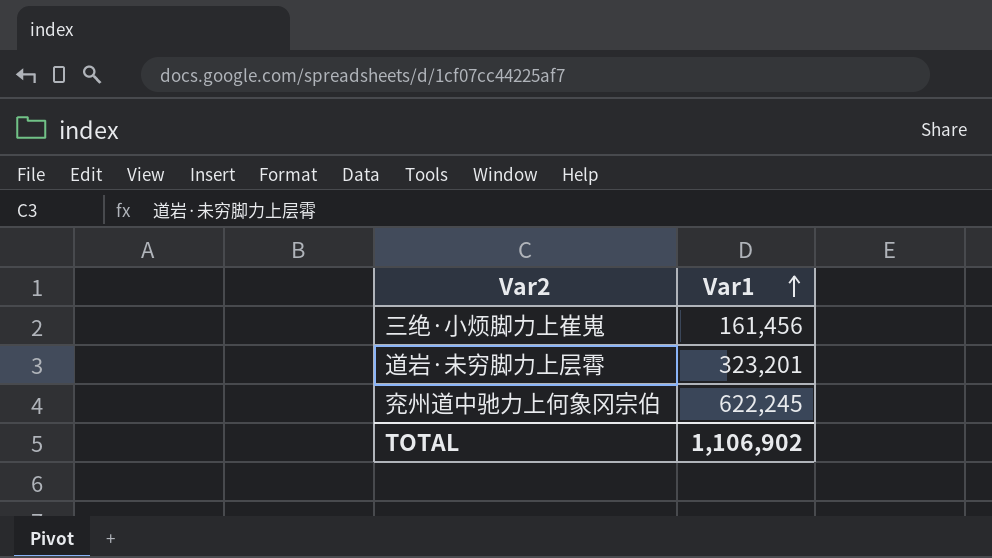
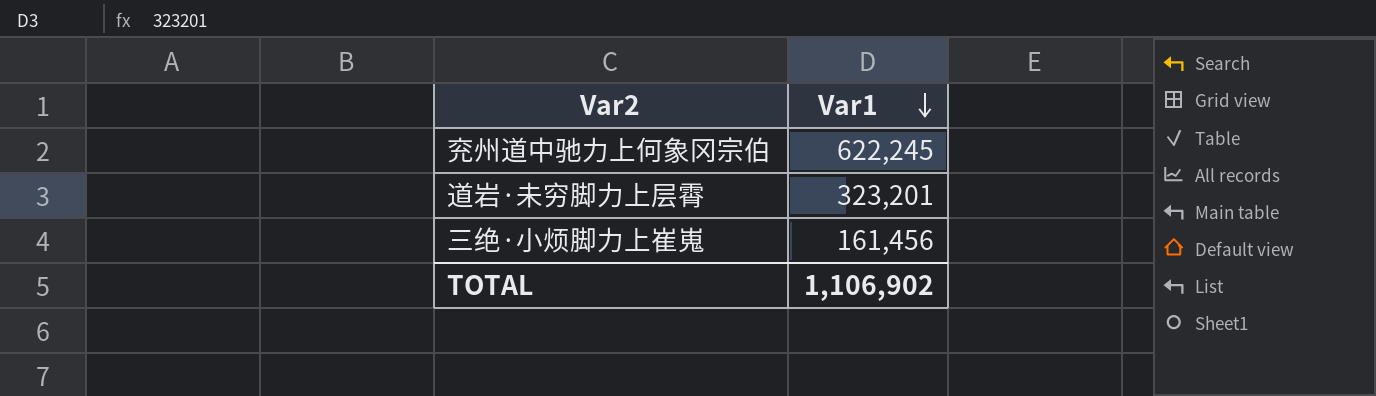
row order: Var1 ascending -> Var1 descending

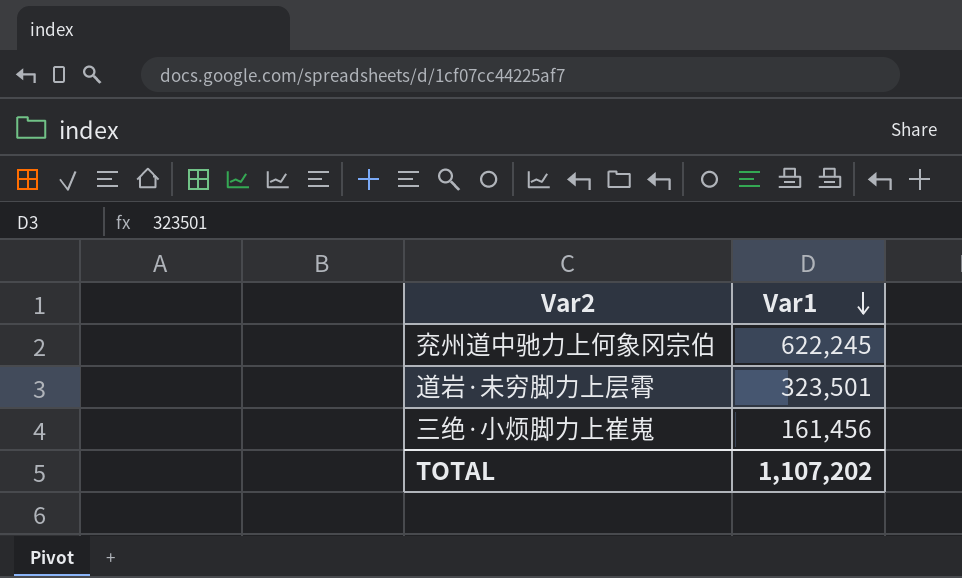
道岩·未穷脚力上层霄 | Var1: 323,201 -> 323,501
TOTAL | Var1: 1,106,902 -> 1,107,202

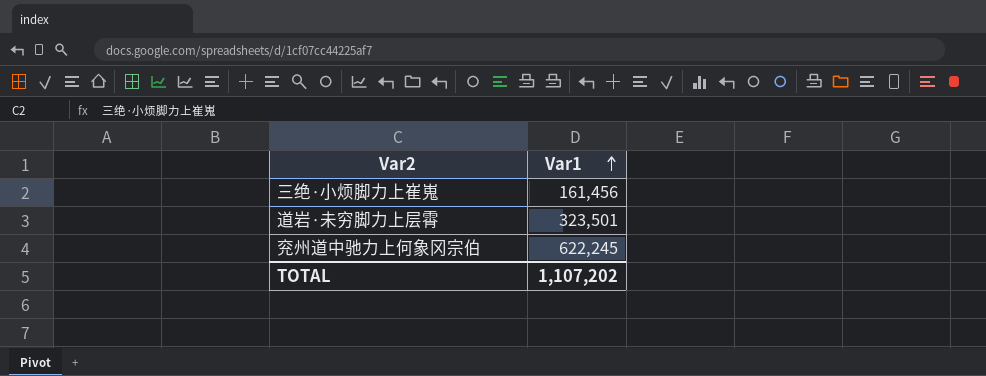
row order: Var1 descending -> Var1 ascending

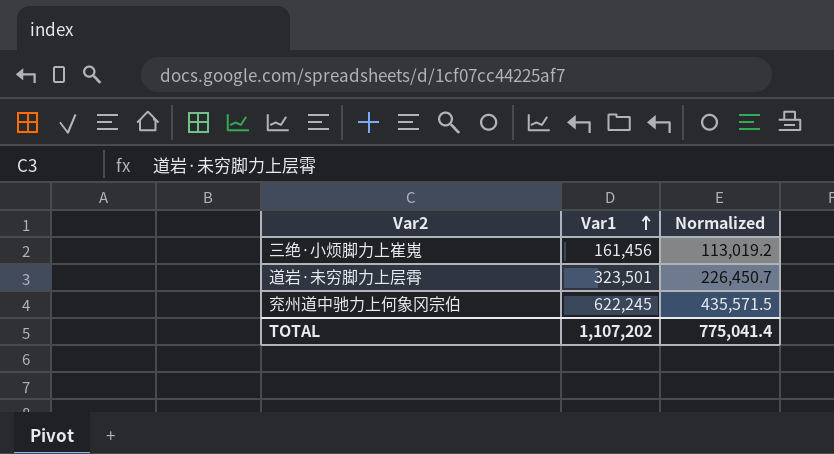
column Normalized | formula: none -> [Var1] * 0.7

